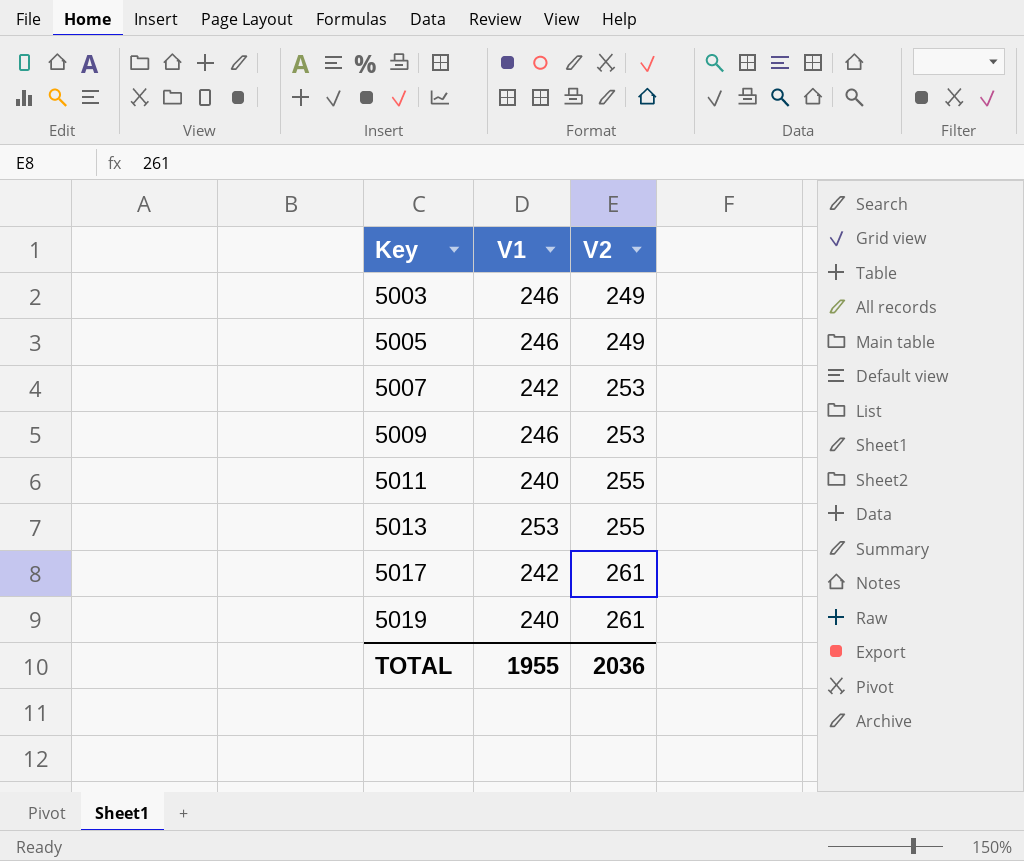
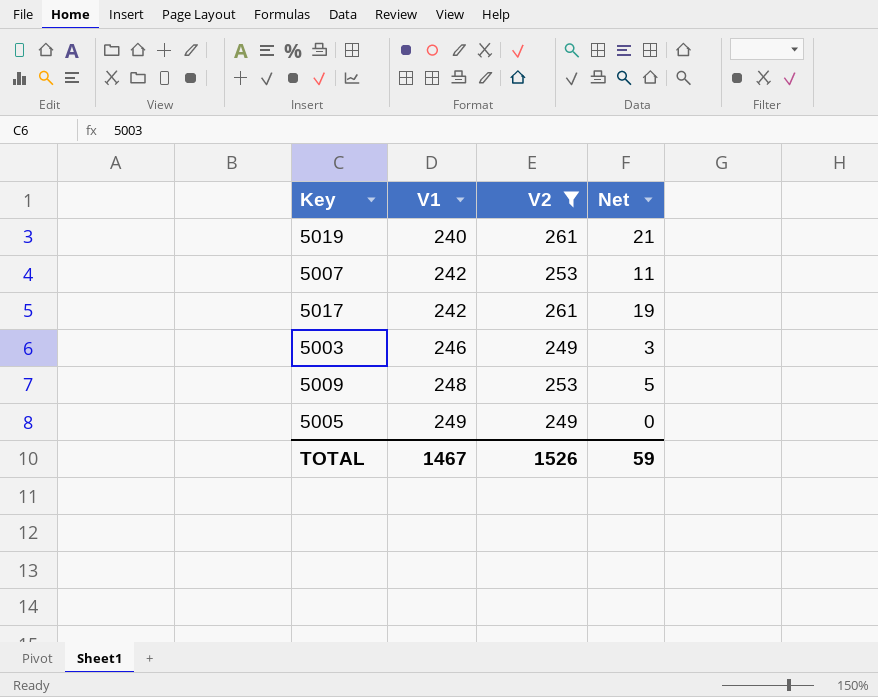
filter: none -> V2 != 255
row order: Key ascending -> V1 ascending
column Net | formula: none -> [V2] - [V1]
5009 | V1: 246 -> 248
5005 | V1: 246 -> 249
TOTAL | V1: 1955 -> 1467
TOTAL | V2: 2036 -> 1526

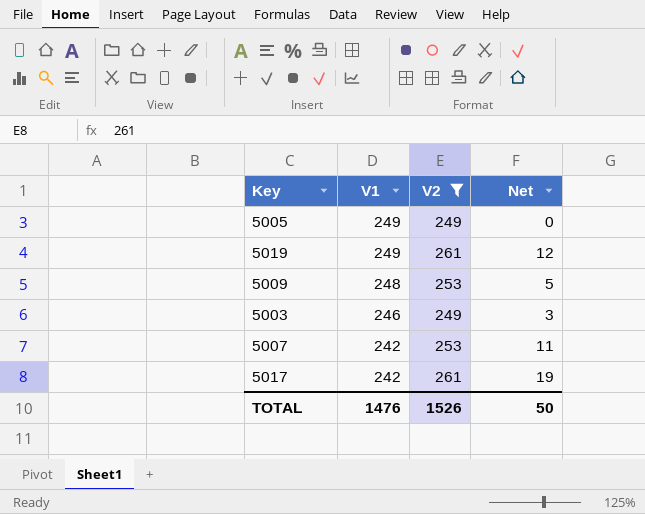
row order: V1 ascending -> V1 descending
5019 | V1: 240 -> 249
5019 | Net: 21 -> 12
TOTAL | V1: 1467 -> 1476
TOTAL | Net: 59 -> 50

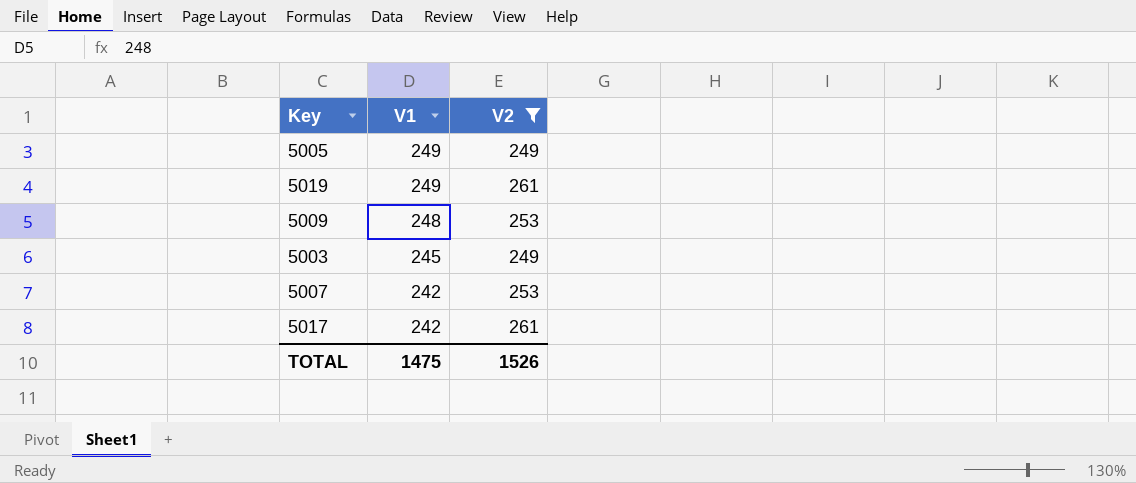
column Net | formula: [V2] - [V1] -> none
5003 | V1: 246 -> 245
TOTAL | V1: 1476 -> 1475

